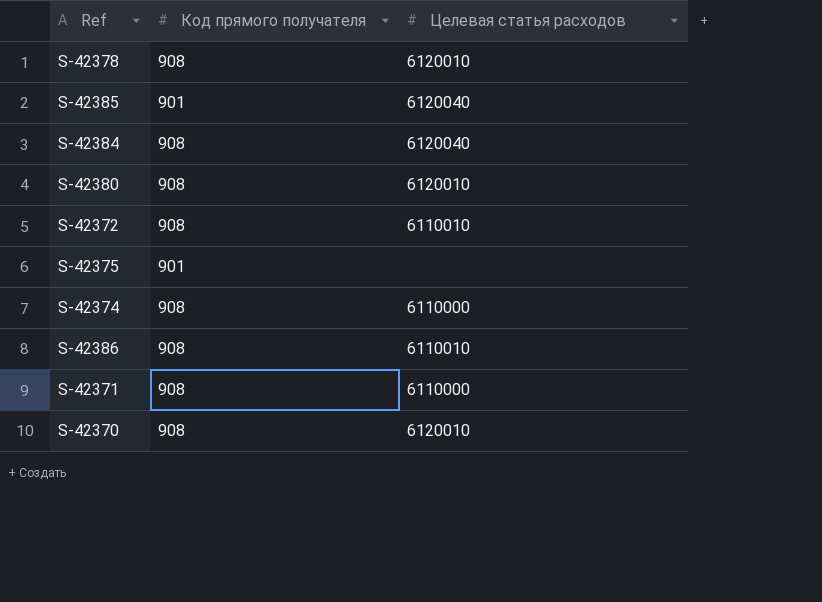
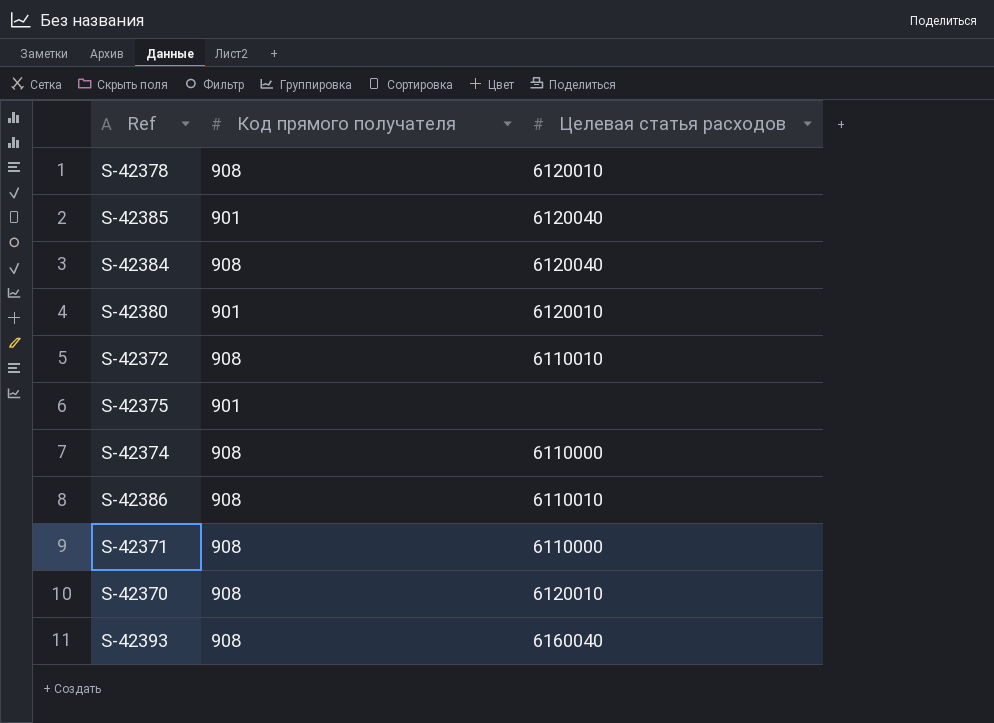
S-42380 | Код прямого получателя: 908 -> 901
row S-42393: none -> 908 | 6160040

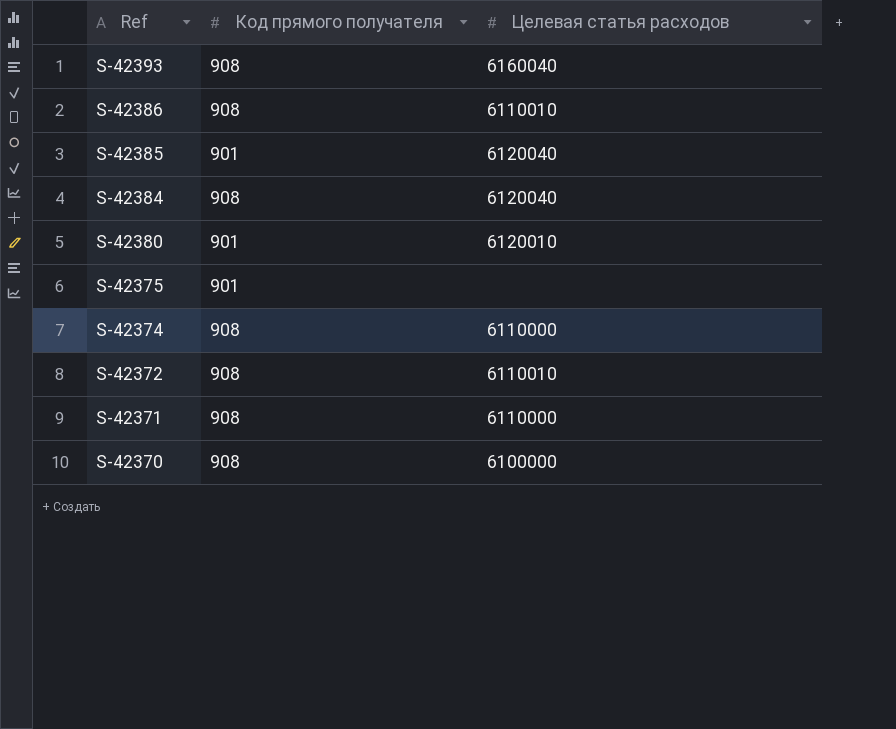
row order: none -> Ref descending
row S-42378: 908 | 6120010 -> none
S-42370 | Целевая статья расходов: 6120010 -> 6100000

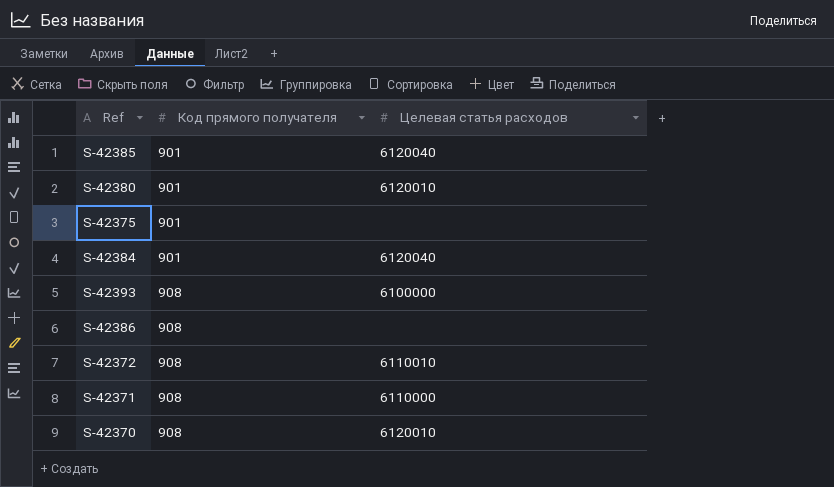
row order: Ref descending -> Код прямого получателя ascending
row S-42374: 908 | 6110000 -> none
S-42384 | Код прямого получателя: 908 -> 901
S-42393 | Целевая статья расходов: 6160040 -> 6100000
S-42386 | Целевая статья расходов: 6110010 -> none
S-42370 | Целевая статья расходов: 6100000 -> 6120010

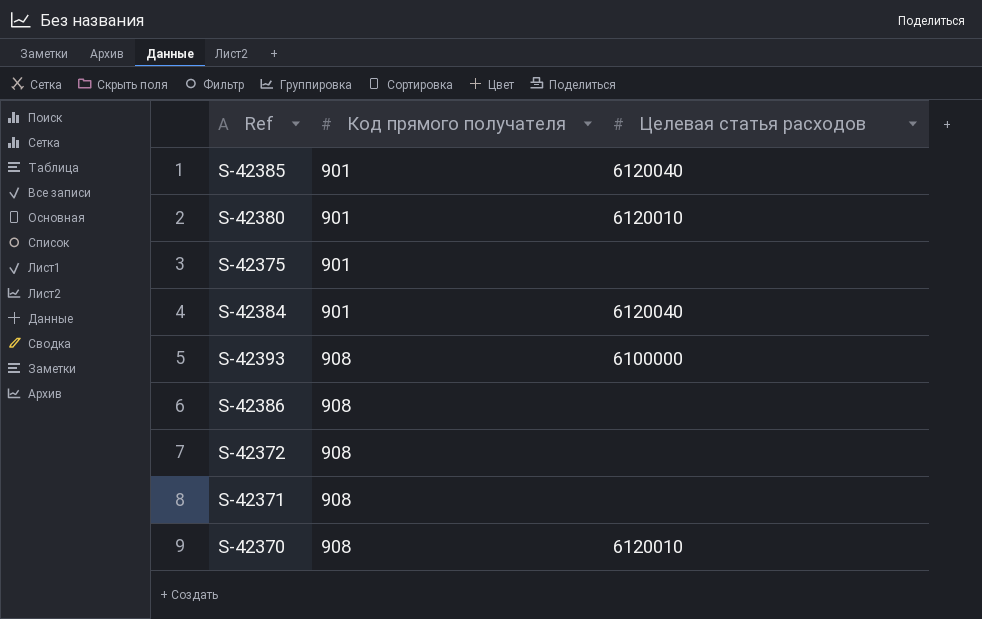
S-42372 | Целевая статья расходов: 6110010 -> none
S-42371 | Целевая статья расходов: 6110000 -> none

